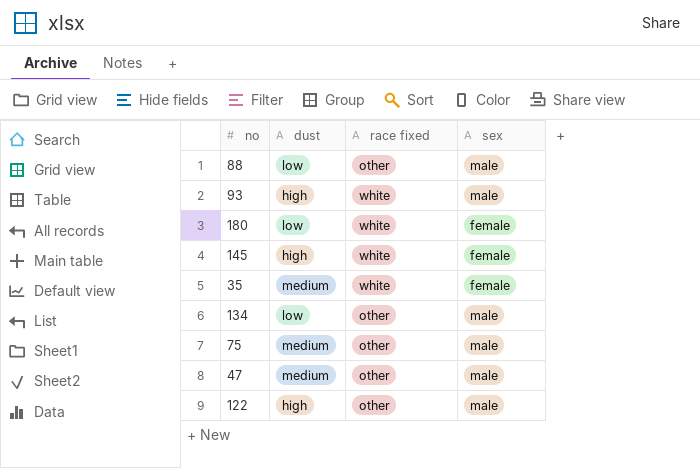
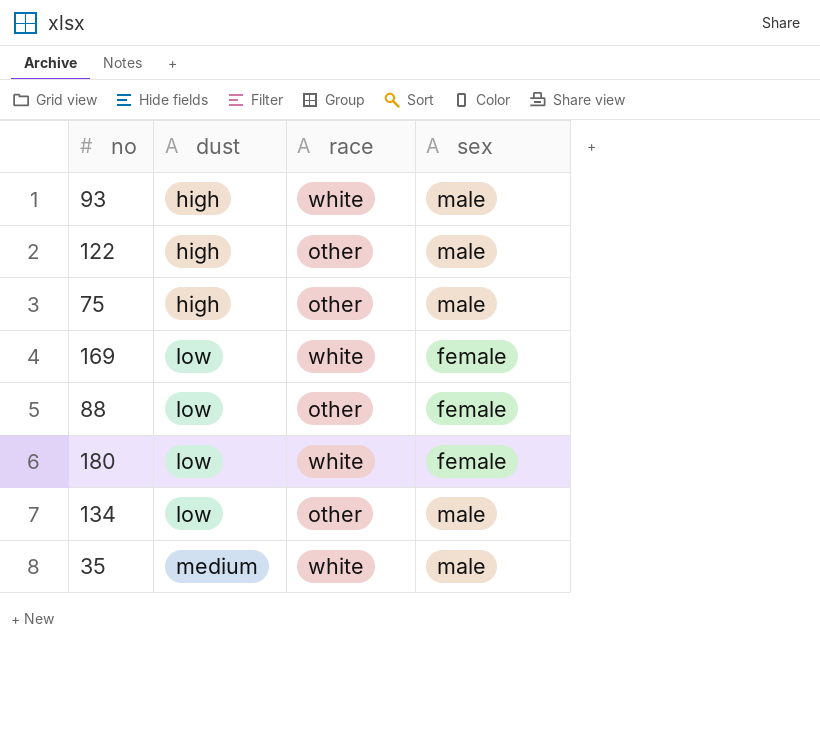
row order: none -> dust ascending
column name: race fixed -> race
row 145: high | white | female -> none
row 47: medium | other | male -> none
75 | dust: medium -> high
row 169: none -> low | white | female
88 | sex: male -> female
35 | sex: female -> male

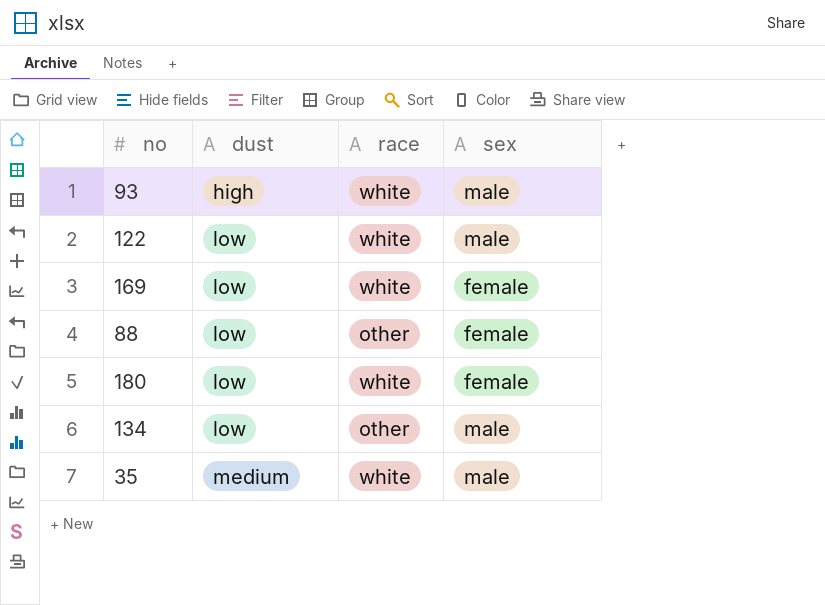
row 75: high | other | male -> none
122 | dust: high -> low
122 | race: other -> white

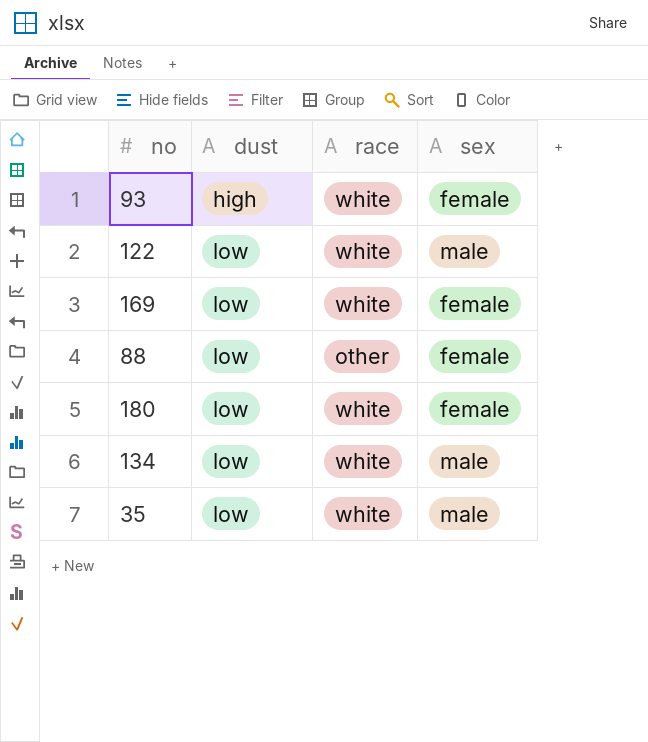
93 | sex: male -> female
134 | race: other -> white
35 | dust: medium -> low

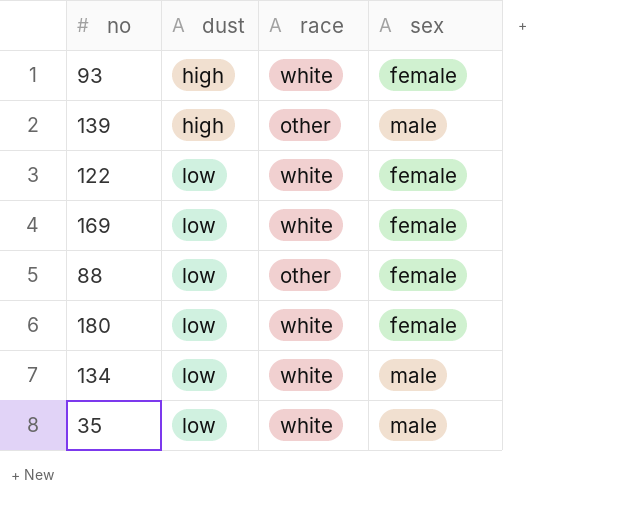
row 139: none -> high | other | male
122 | sex: male -> female

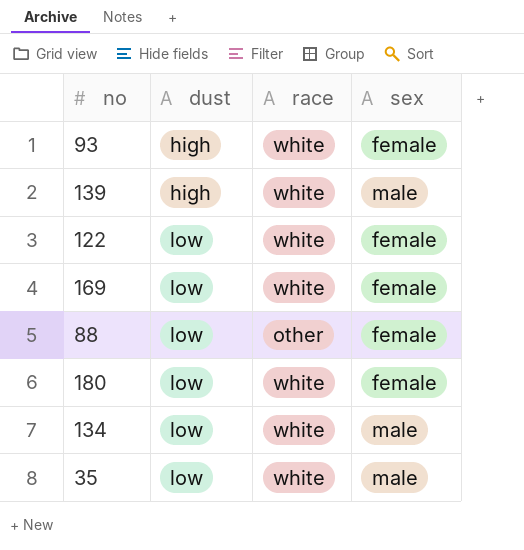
139 | race: other -> white

